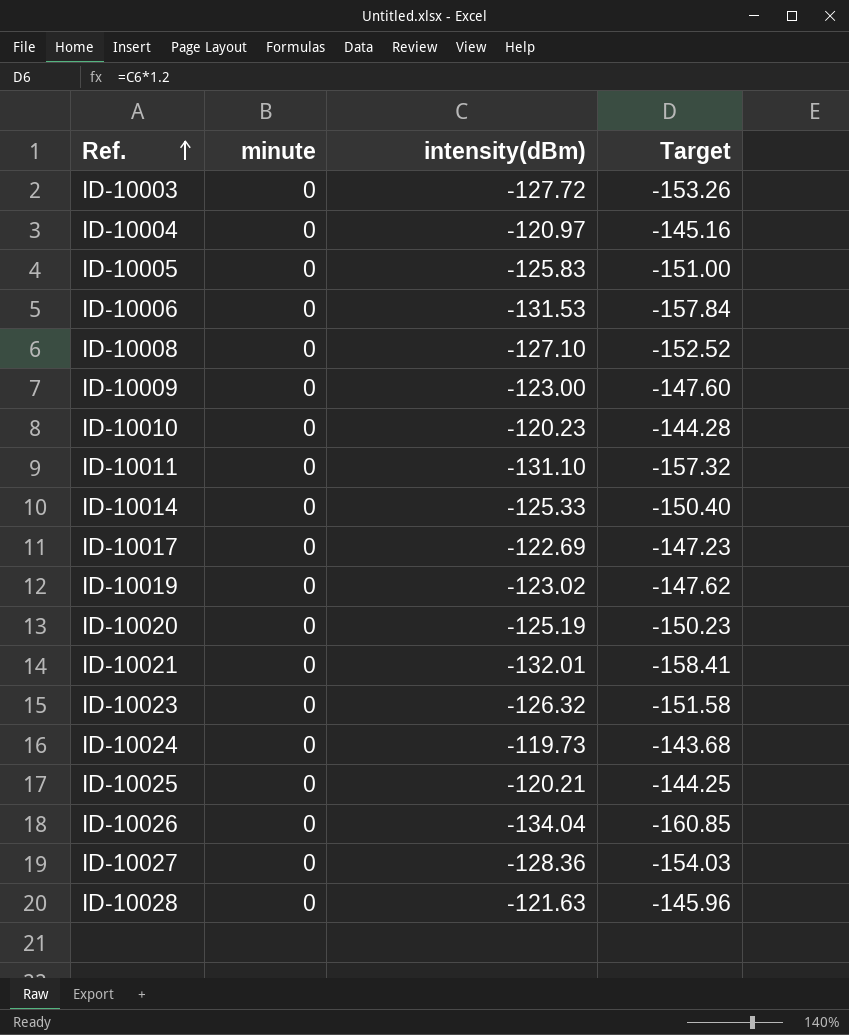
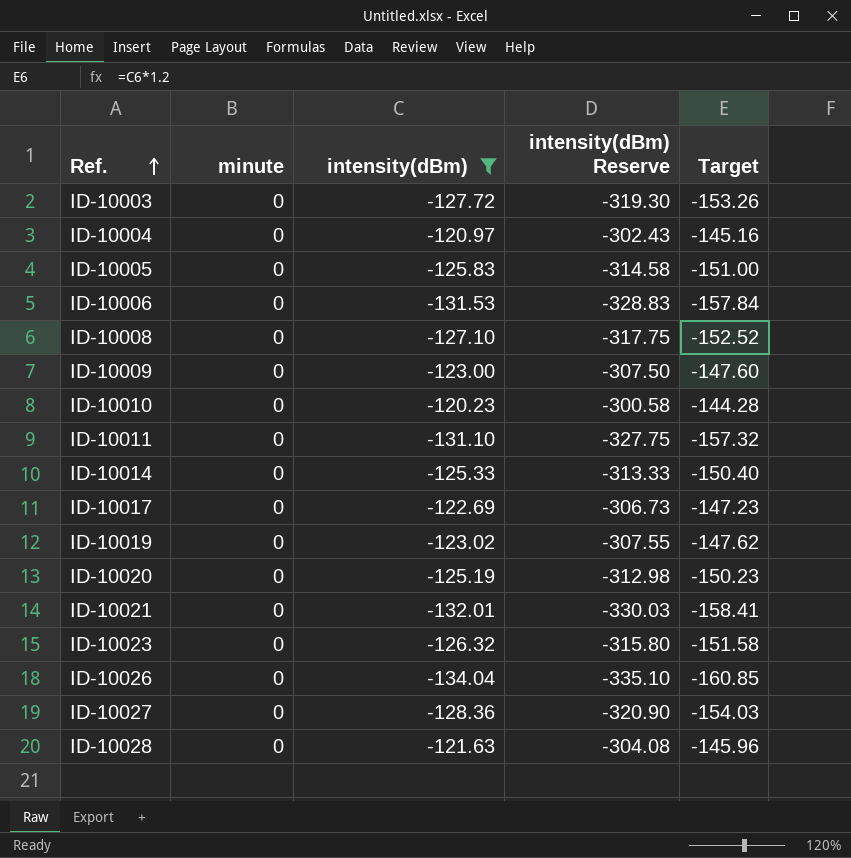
filter: none -> intensity(dBm) <= -120.23
column intensity(dBm) Reserve | formula: none -> [intensity(dBm)] * 2.5

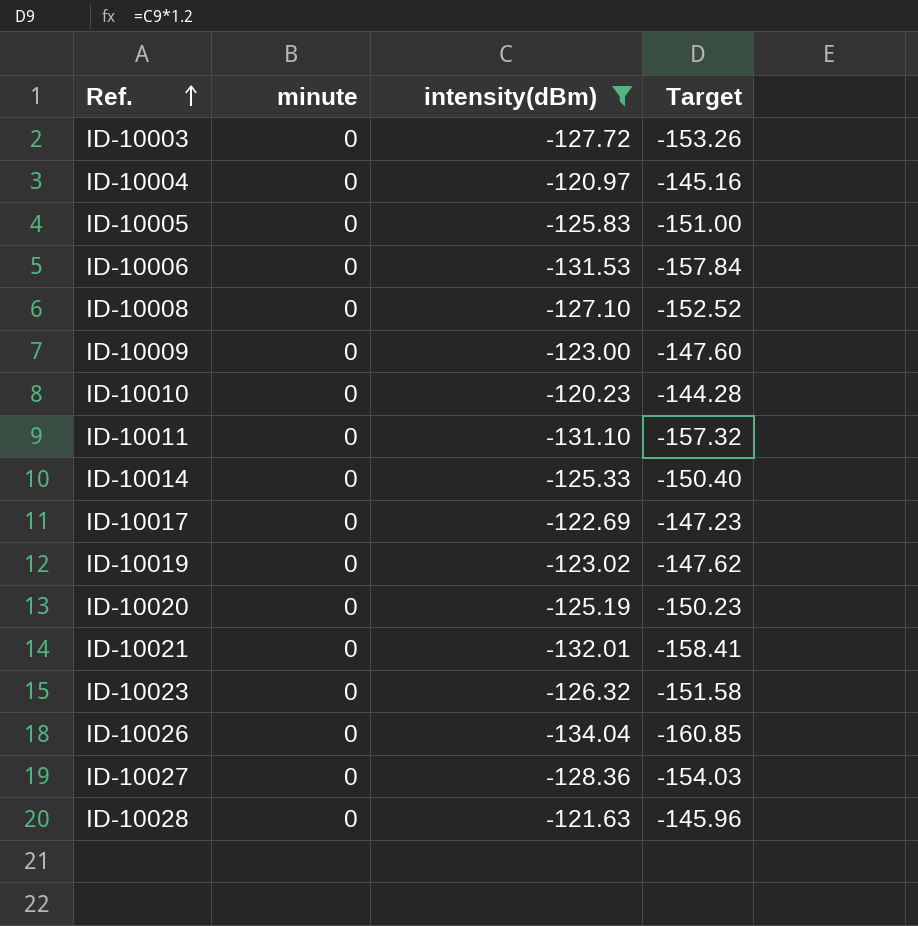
column intensity(dBm) Reserve | formula: [intensity(dBm)] * 2.5 -> none

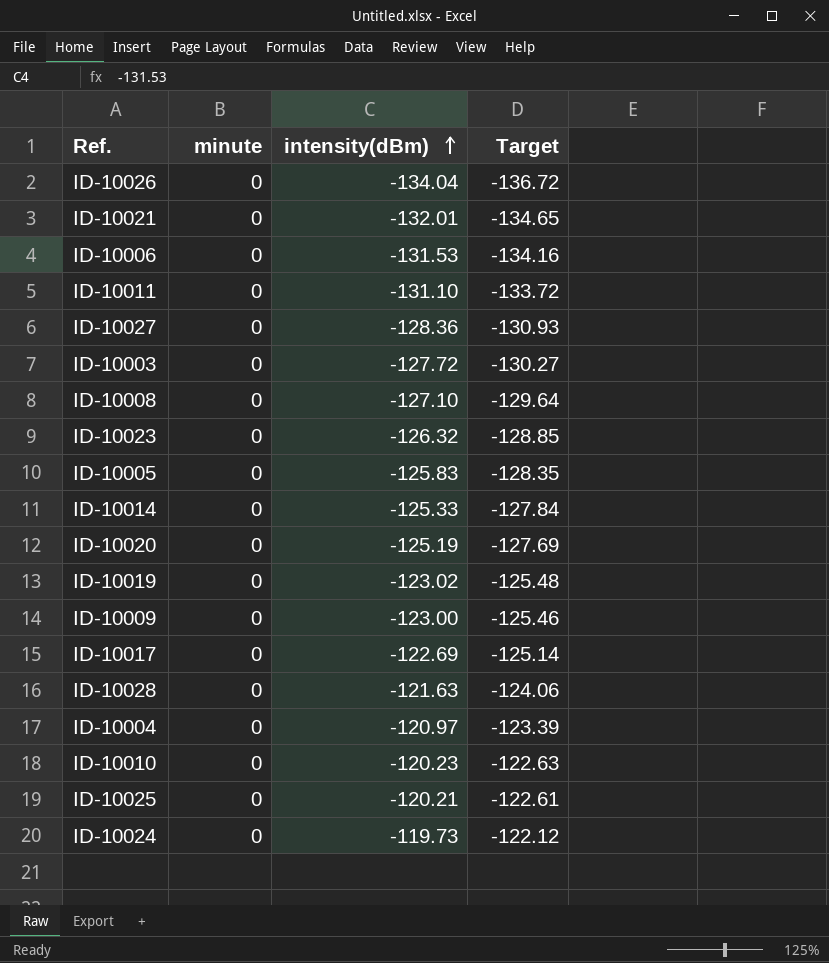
filter: intensity(dBm) <= -120.23 -> none
row order: Ref. ascending -> intensity(dBm) ascending
column Target | formula: [intensity(dBm)] * 1.2 -> [intensity(dBm)] * 1.02

